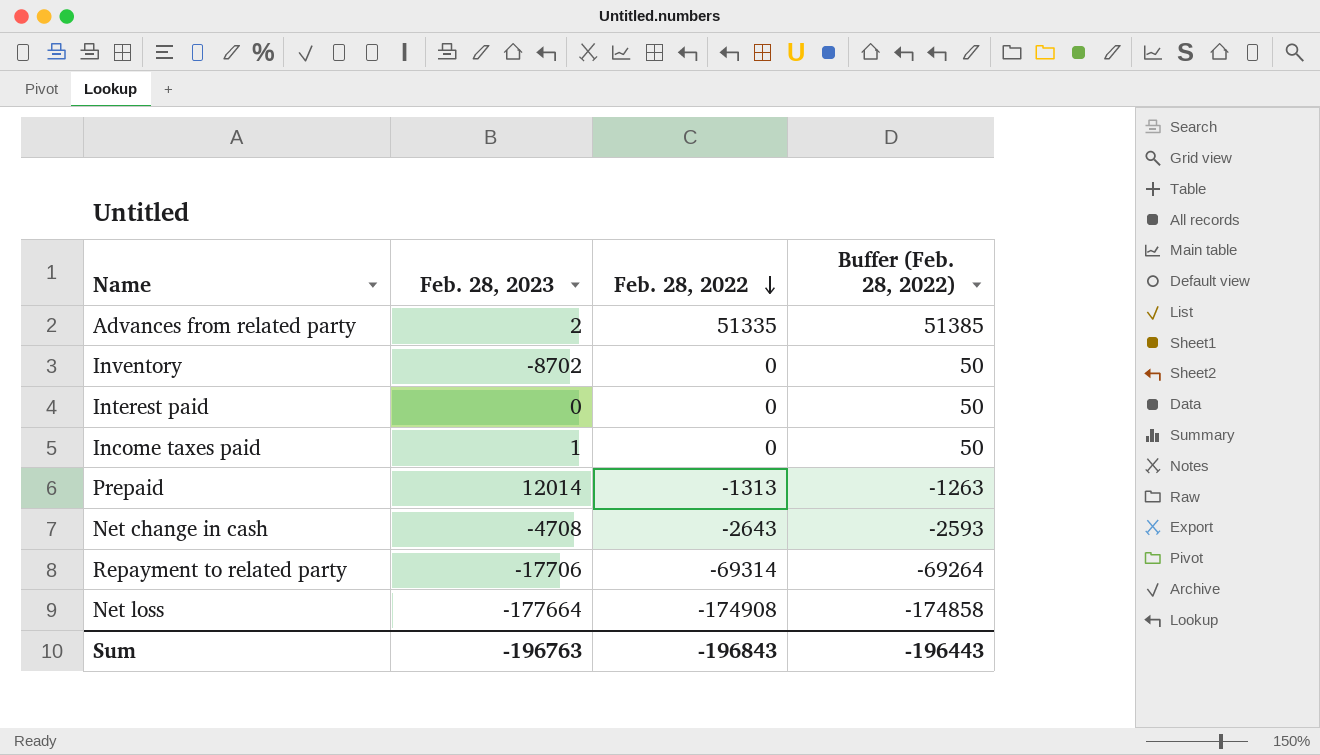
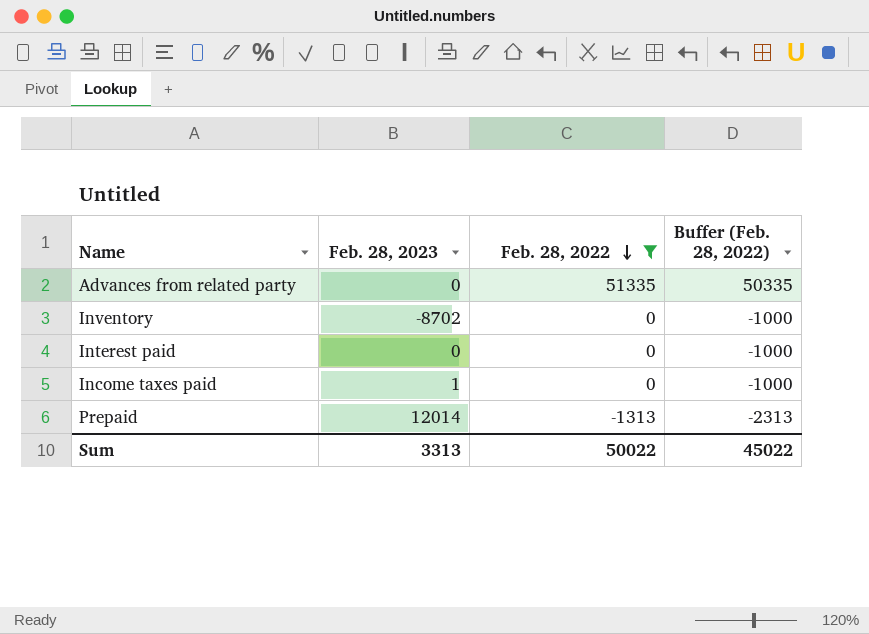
filter: none -> Feb. 28, 2022 >= -1313
column Buffer (Feb. 28, 2022) | formula: [Feb. 28, 2022] + 50 -> [Feb. 28, 2022] - 1000
Advances from related party | Feb. 28, 2023: 2 -> 0
Sum | Feb. 28, 2023: -196763 -> 3313
Sum | Feb. 28, 2022: -196843 -> 50022
Sum | Buffer (Feb. 28, 2022): -196443 -> 45022

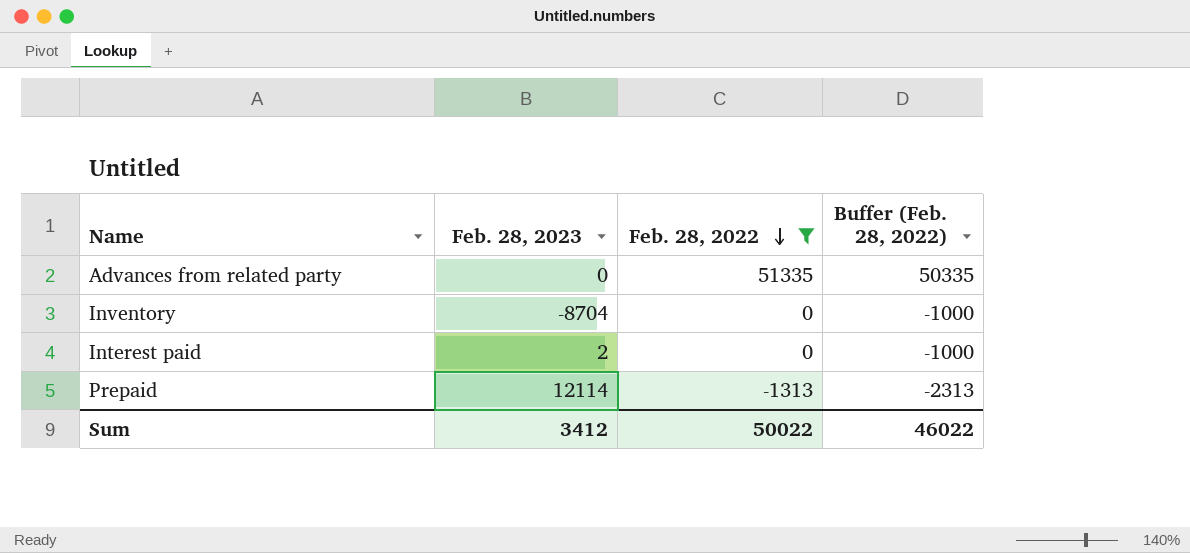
row Income taxes paid: 1 | 0 | -1000 -> none
Inventory | Feb. 28, 2023: -8702 -> -8704
Interest paid | Feb. 28, 2023: 0 -> 2
Prepaid | Feb. 28, 2023: 12014 -> 12114
Sum | Feb. 28, 2023: 3313 -> 3412
Sum | Buffer (Feb. 28, 2022): 45022 -> 46022

